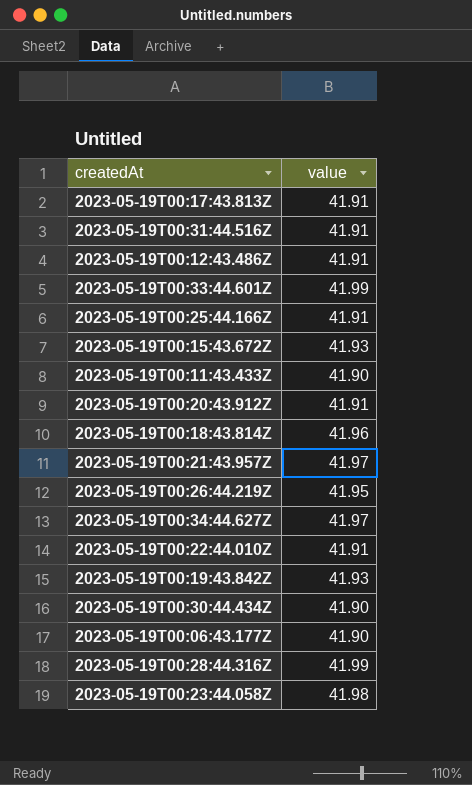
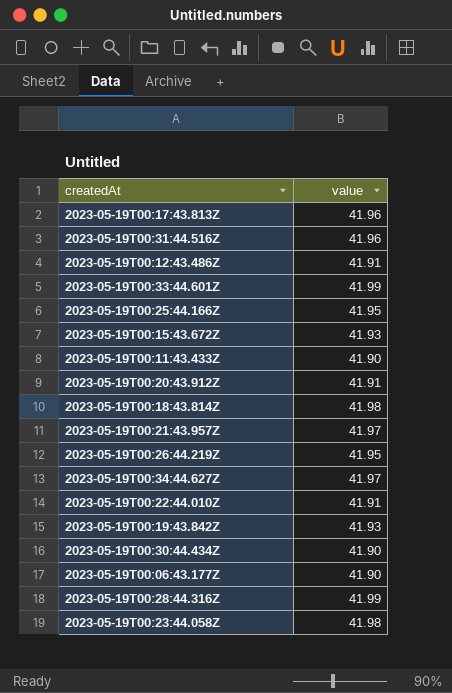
2023-05-19T00:17:43.813Z | value: 41.91 -> 41.96
2023-05-19T00:31:44.516Z | value: 41.91 -> 41.96
2023-05-19T00:25:44.166Z | value: 41.91 -> 41.95
2023-05-19T00:18:43.814Z | value: 41.96 -> 41.98

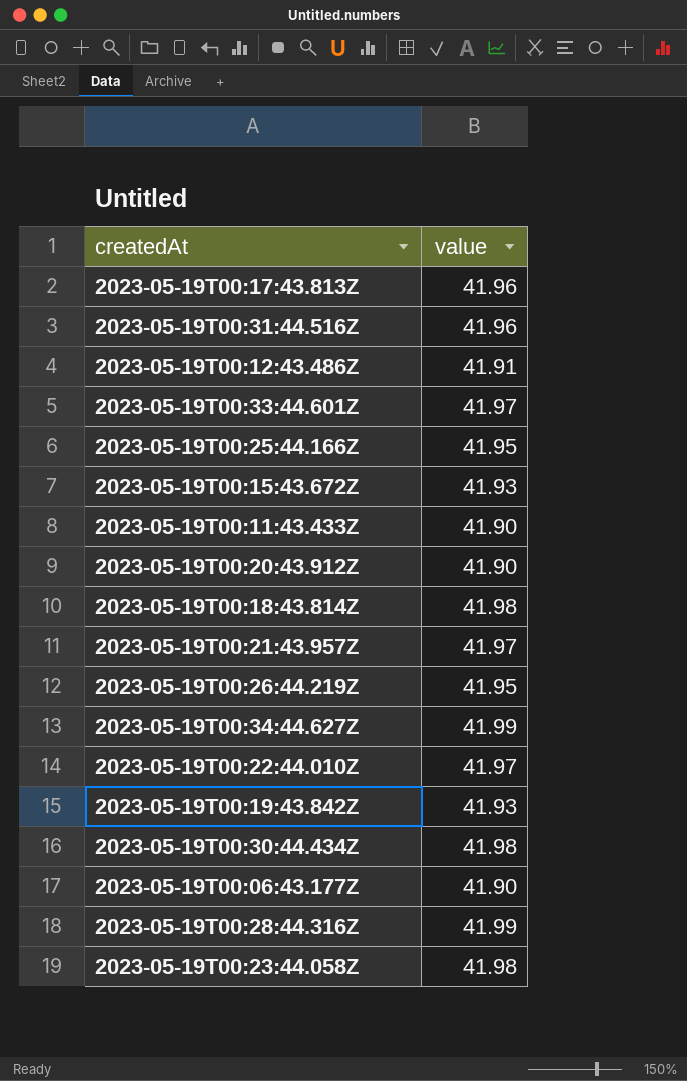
2023-05-19T00:33:44.601Z | value: 41.99 -> 41.97
2023-05-19T00:20:43.912Z | value: 41.91 -> 41.90
2023-05-19T00:34:44.627Z | value: 41.97 -> 41.99
2023-05-19T00:22:44.010Z | value: 41.91 -> 41.97
2023-05-19T00:30:44.434Z | value: 41.90 -> 41.98

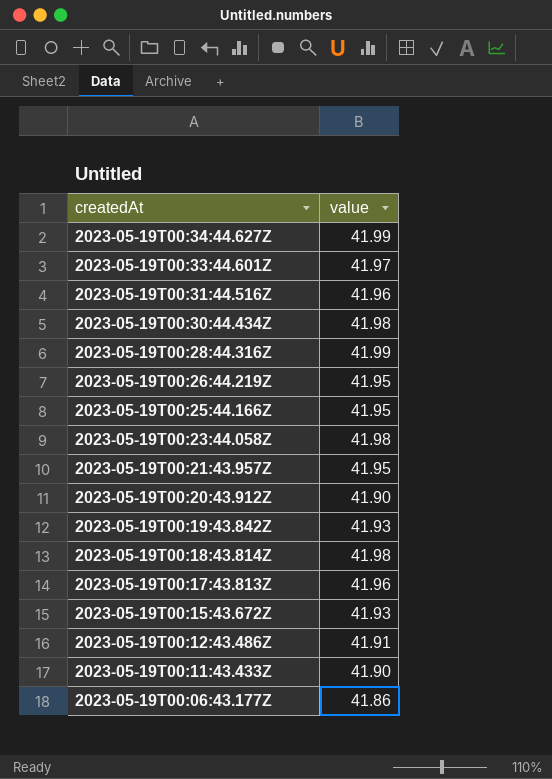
row order: none -> createdAt descending
row 2023-05-19T00:22:44.010Z: 41.97 -> none
2023-05-19T00:21:43.957Z | value: 41.97 -> 41.95
2023-05-19T00:06:43.177Z | value: 41.90 -> 41.86

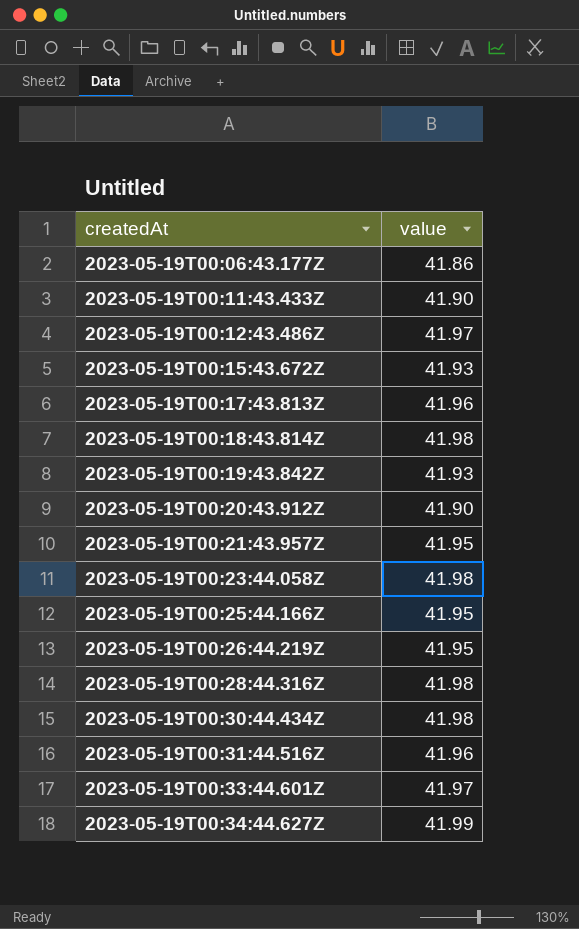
row order: createdAt descending -> createdAt ascending
2023-05-19T00:12:43.486Z | value: 41.91 -> 41.97
2023-05-19T00:28:44.316Z | value: 41.99 -> 41.98

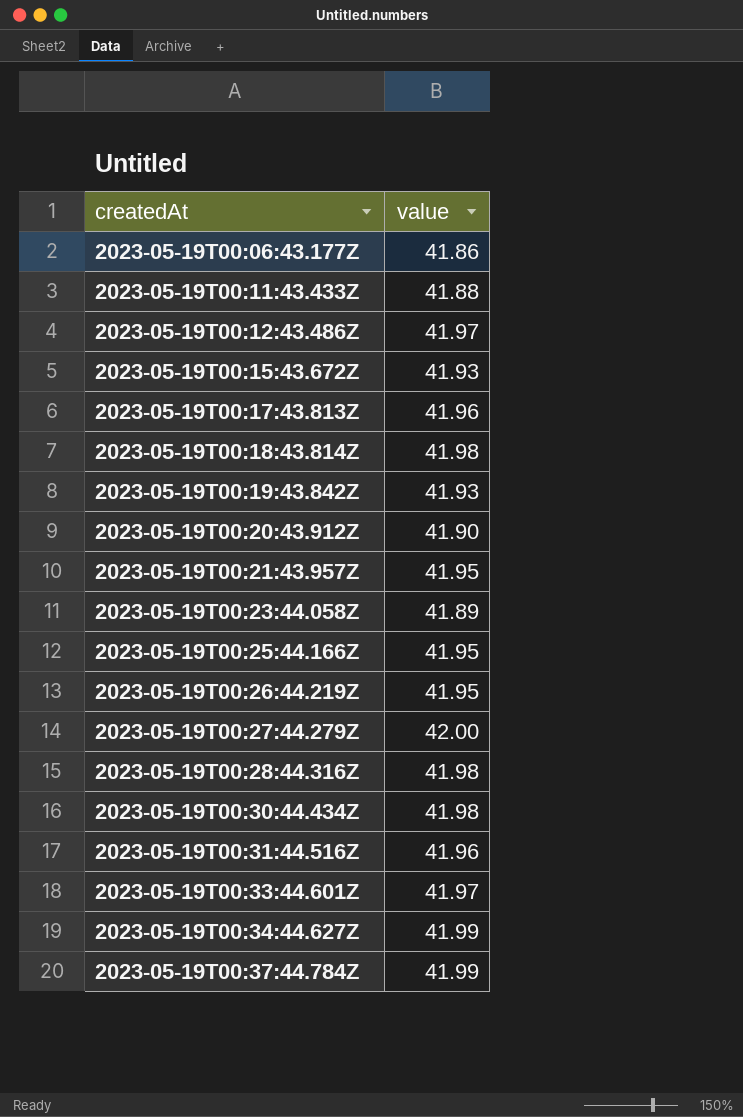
2023-05-19T00:11:43.433Z | value: 41.90 -> 41.88
2023-05-19T00:23:44.058Z | value: 41.98 -> 41.89
row 2023-05-19T00:27:44.279Z: none -> 42.00
row 2023-05-19T00:37:44.784Z: none -> 41.99

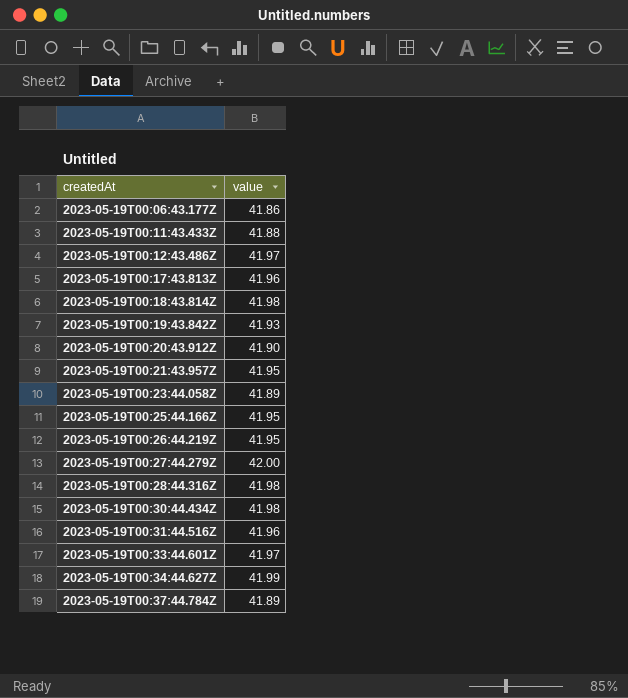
row 2023-05-19T00:15:43.672Z: 41.93 -> none
2023-05-19T00:37:44.784Z | value: 41.99 -> 41.89

